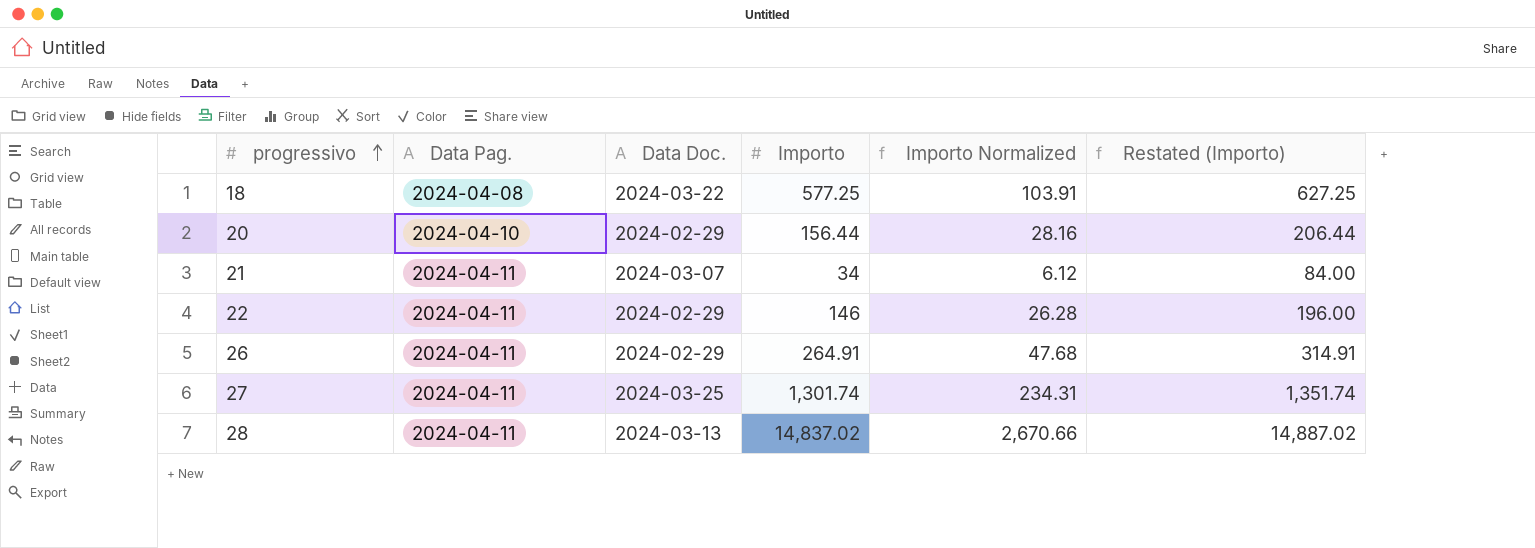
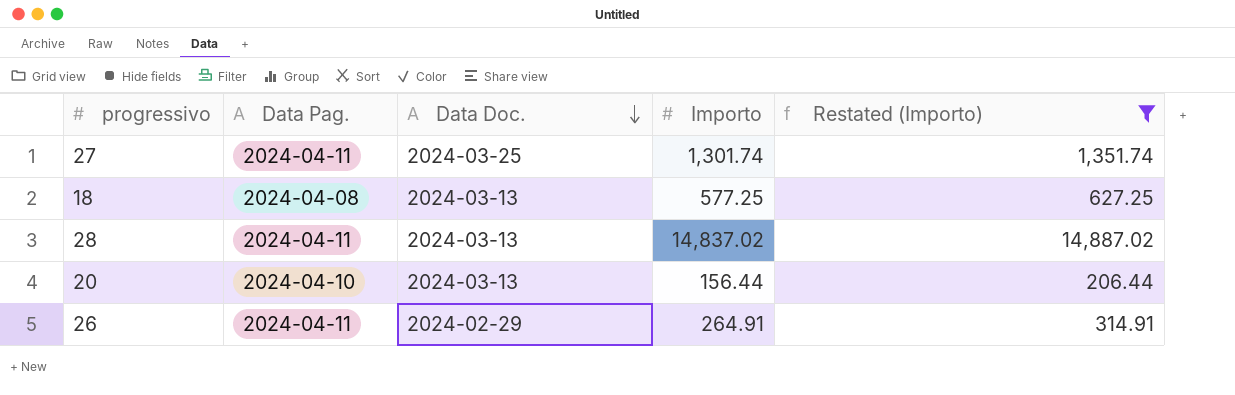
filter: none -> Restated (Importo) >= 206.44
row order: progressivo ascending -> Data Doc. descending
column Importo Normalized | formula: [Importo] * 0.18 -> none
18 | Data Doc.: 2024-03-22 -> 2024-03-13
20 | Data Doc.: 2024-02-29 -> 2024-03-13

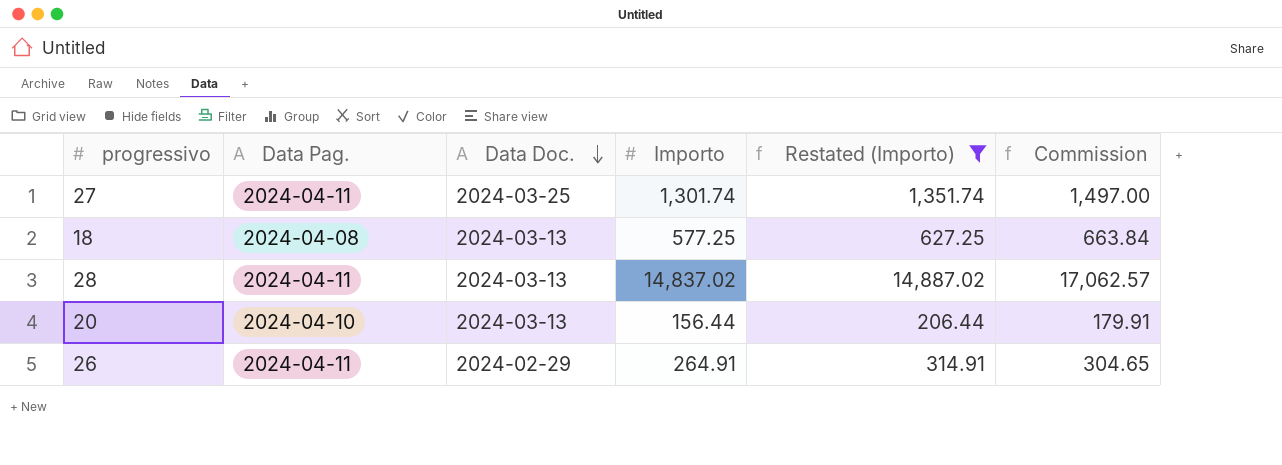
column Commission | formula: none -> [Importo] * 1.15

